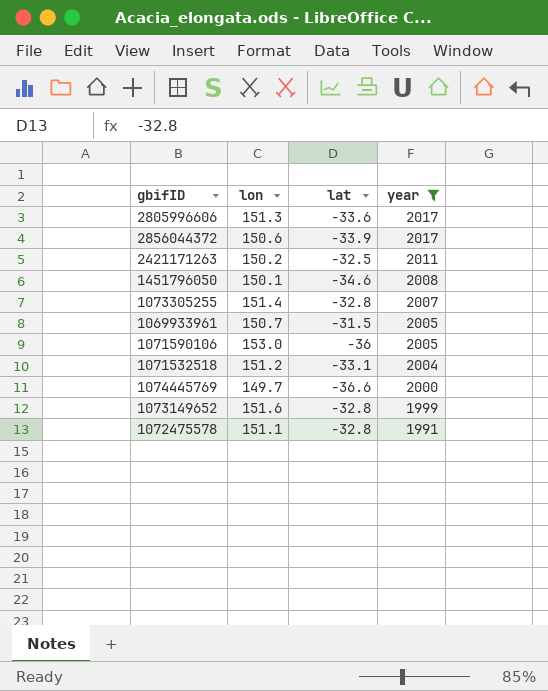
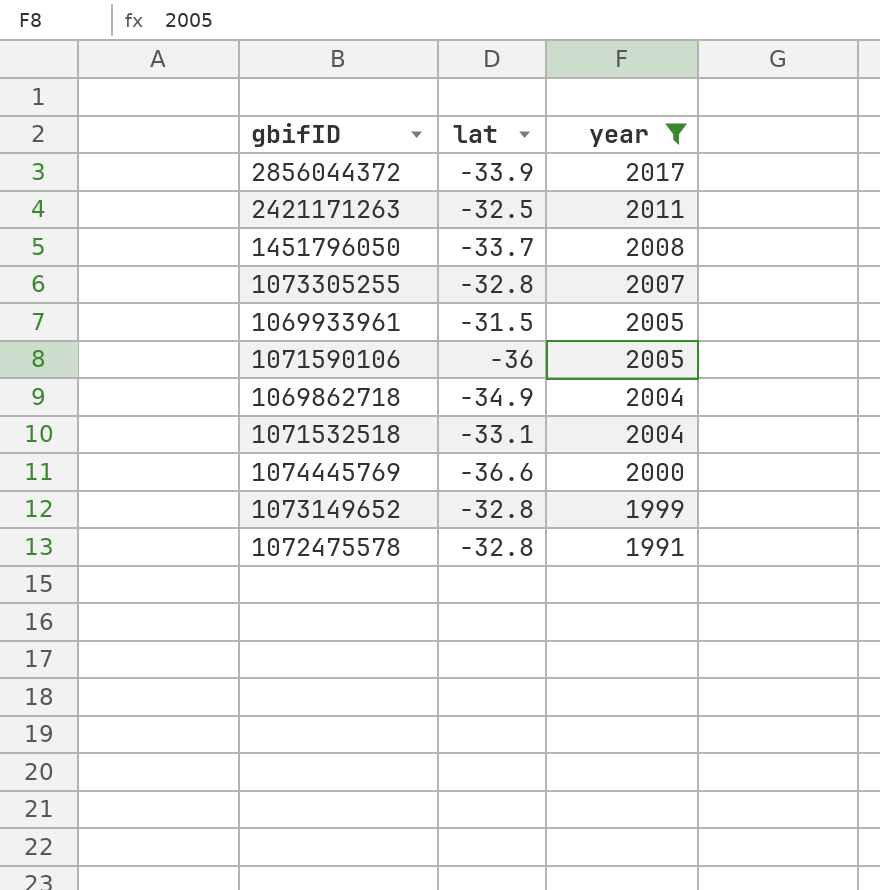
column lon | position: 2 -> none
row 2805996606: 151.3 | -33.6 | 2017 -> none
1451796050 | lat: -34.6 -> -33.7
row 1069862718: none -> -34.9 | 2004

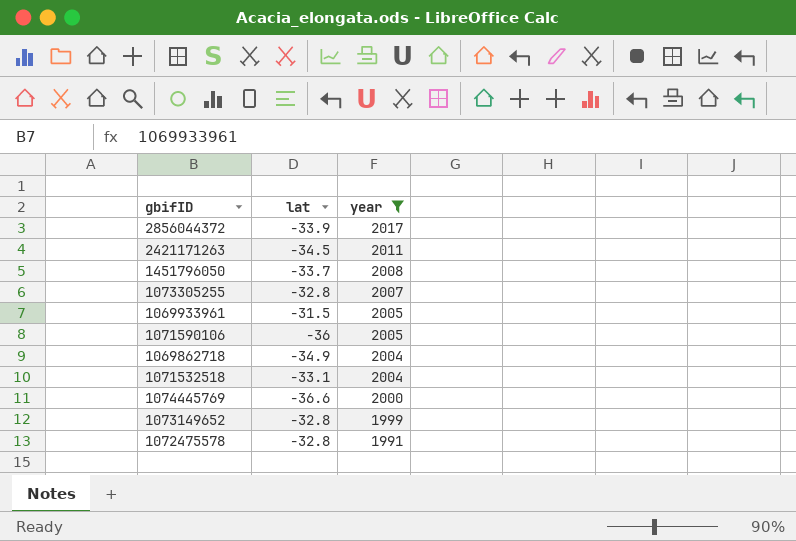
2421171263 | lat: -32.5 -> -34.5

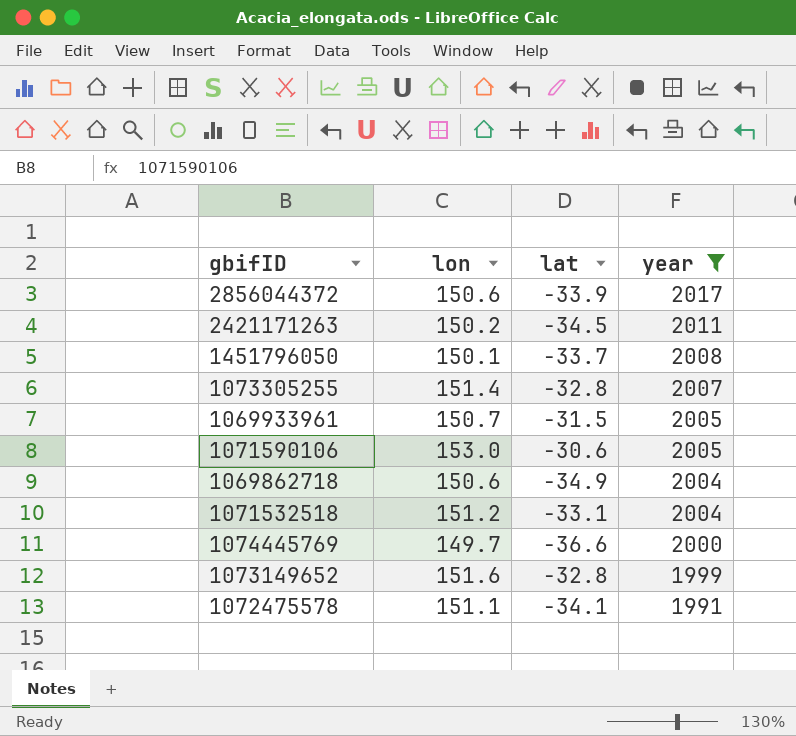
column lon | position: none -> 2
1071590106 | lat: -36 -> -30.6
1072475578 | lat: -32.8 -> -34.1

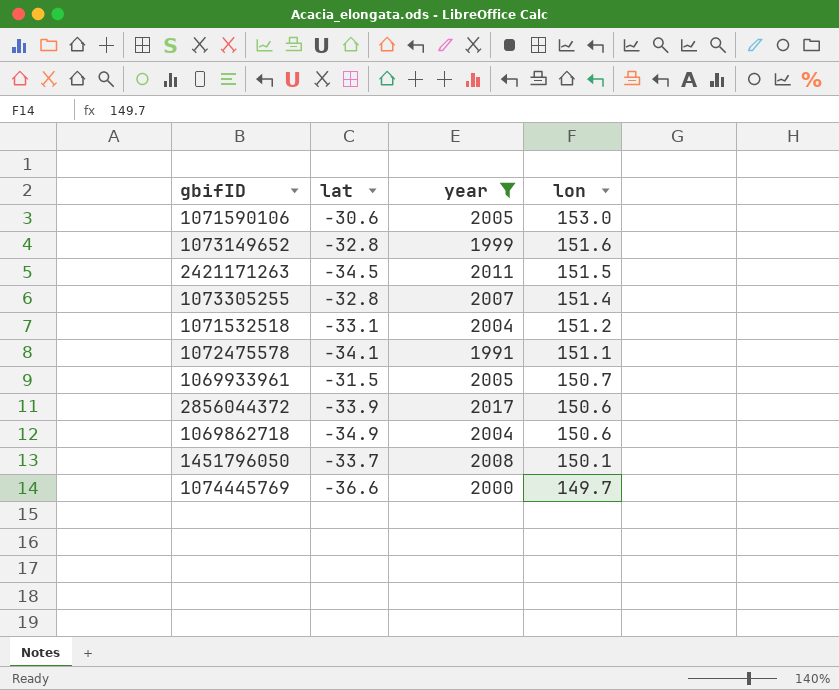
row order: year descending -> lon descending
column lon | position: 2 -> 4
2421171263 | lon: 150.2 -> 151.5

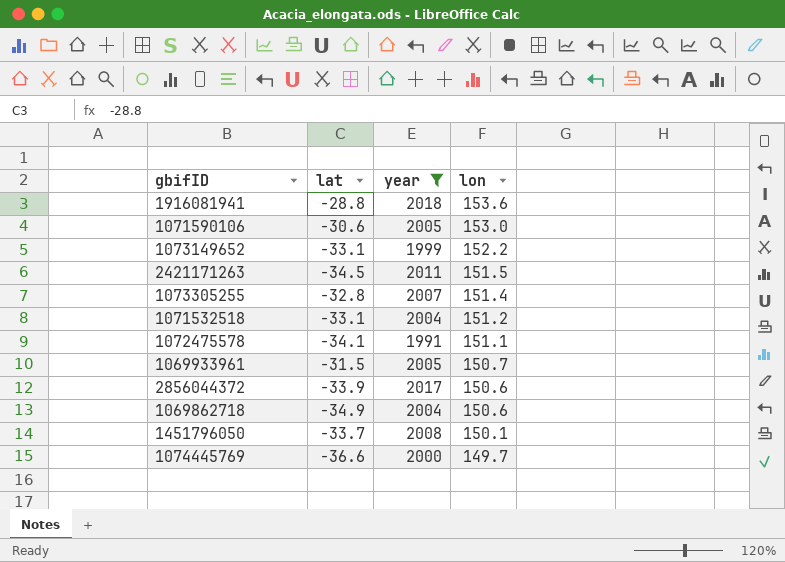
row 1916081941: none -> -28.8 | 2018 | 153.6
1073149652 | lat: -32.8 -> -33.1
1073149652 | lon: 151.6 -> 152.2

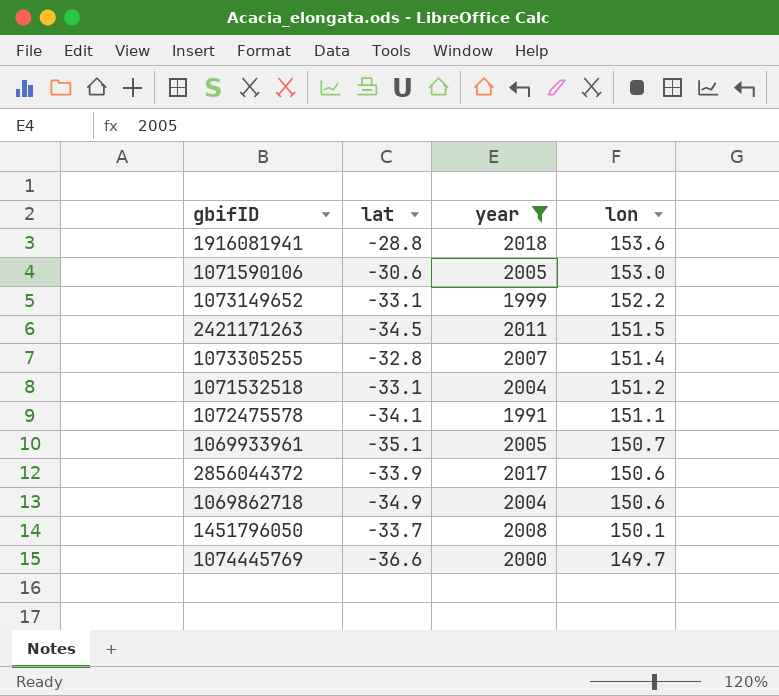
1069933961 | lat: -31.5 -> -35.1

